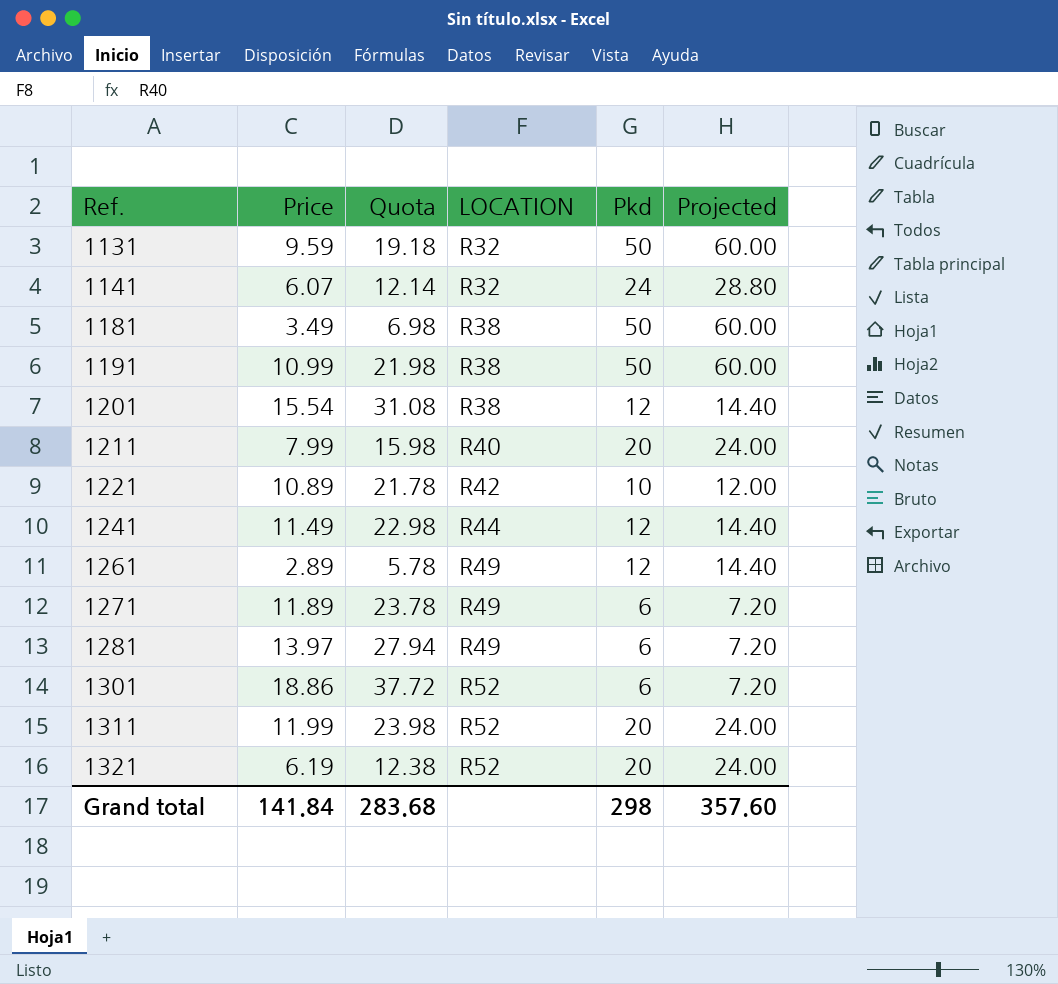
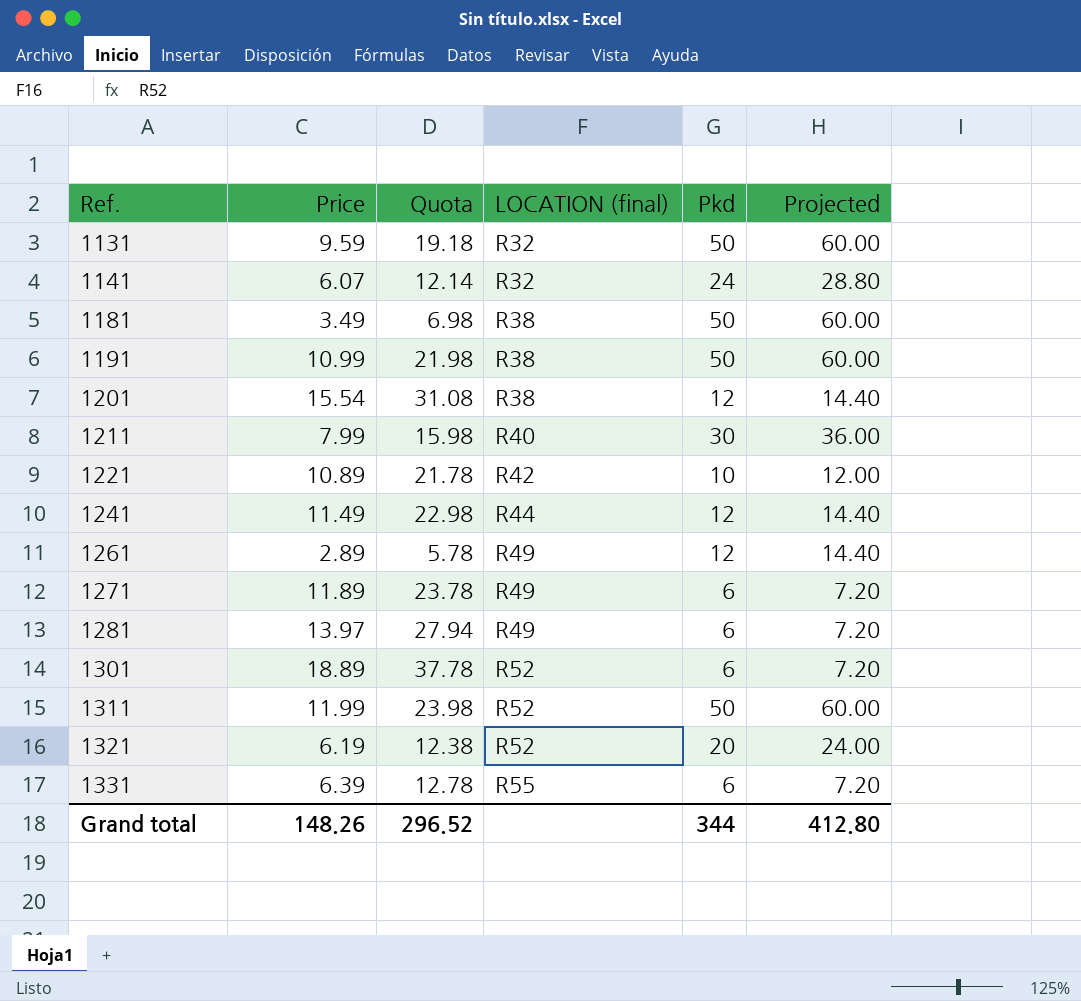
column name: LOCATION -> LOCATION (final)
1211 | Pkd: 20 -> 30
1211 | Projected: 24.00 -> 36.00
1301 | Price: 18.86 -> 18.89
1301 | Quota: 37.72 -> 37.78
1311 | Pkd: 20 -> 50
1311 | Projected: 24.00 -> 60.00
row 1331: none -> 6.39 | 12.78 | R55 | 6 | 7.20
Grand total | Price: 141.84 -> 148.26
Grand total | Quota: 283.68 -> 296.52
Grand total | Pkd: 298 -> 344
Grand total | Projected: 357.60 -> 412.80

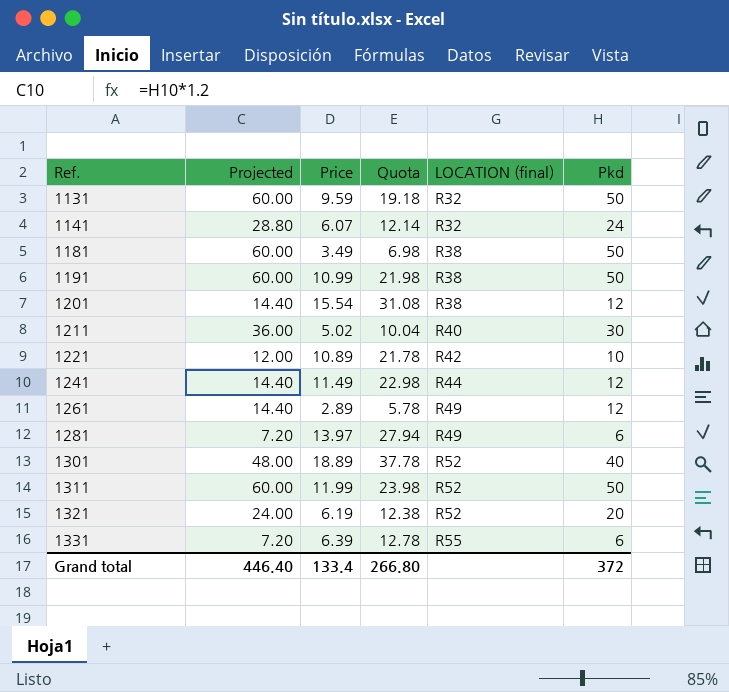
column Projected | position: 6 -> 2
row 1271: 11.89 | 23.78 | R49 | 6 | 7.20 -> none
1211 | Price: 7.99 -> 5.02
1211 | Quota: 15.98 -> 10.04
1301 | Projected: 7.20 -> 48.00
1301 | Pkd: 6 -> 40
Grand total | Projected: 412.80 -> 446.40
Grand total | Price: 148.26 -> 133.4
Grand total | Quota: 296.52 -> 266.80
Grand total | Pkd: 344 -> 372

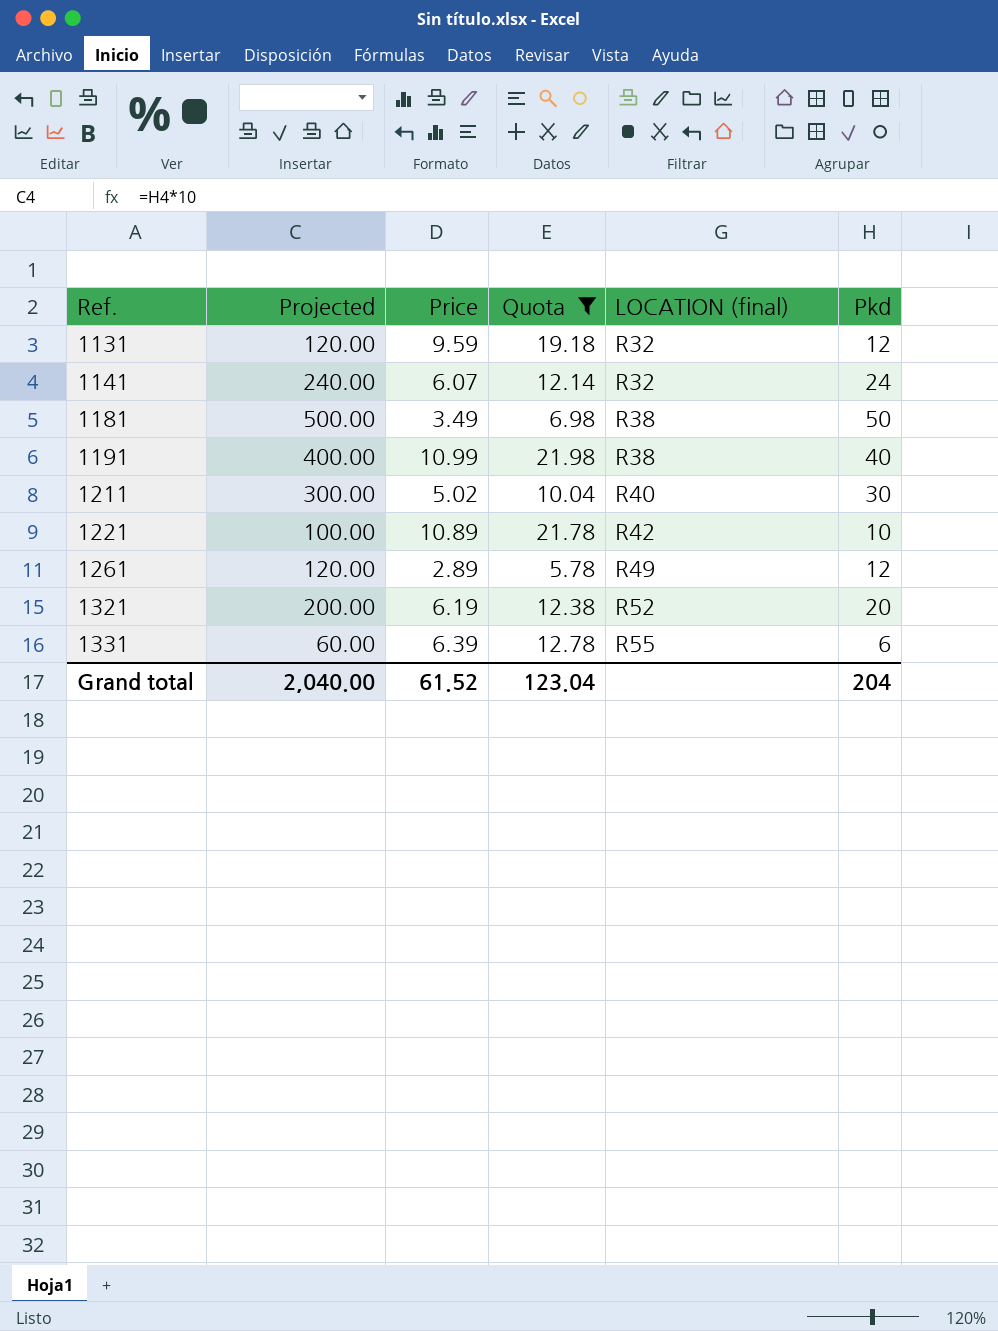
filter: none -> Quota <= 21.98
column Projected | formula: [Pkd] * 1.2 -> [Pkd] * 10
1131 | Pkd: 50 -> 12
1191 | Pkd: 50 -> 40
Grand total | Projected: 446.40 -> 2,040.00
Grand total | Price: 133.4 -> 61.52
Grand total | Quota: 266.80 -> 123.04
Grand total | Pkd: 372 -> 204

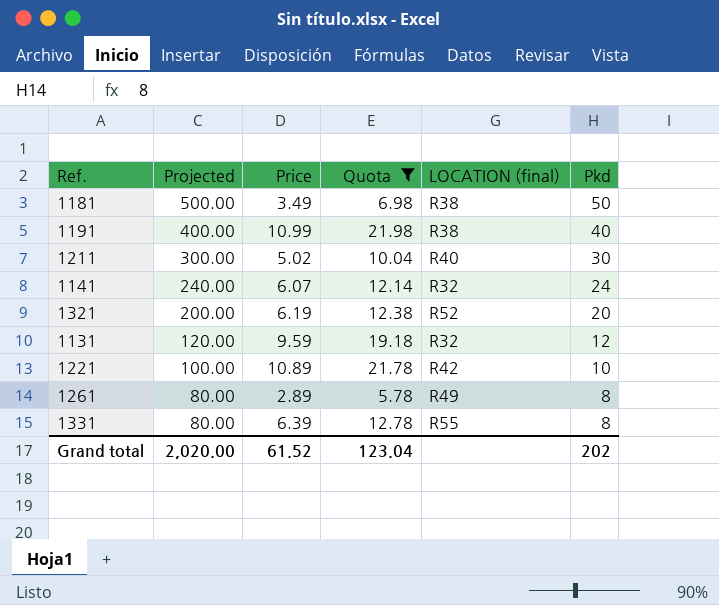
row order: Ref. ascending -> Projected descending
1261 | Projected: 120.00 -> 80.00
1261 | Pkd: 12 -> 8
1331 | Projected: 60.00 -> 80.00
1331 | Pkd: 6 -> 8
Grand total | Projected: 2,040.00 -> 2,020.00
Grand total | Pkd: 204 -> 202

